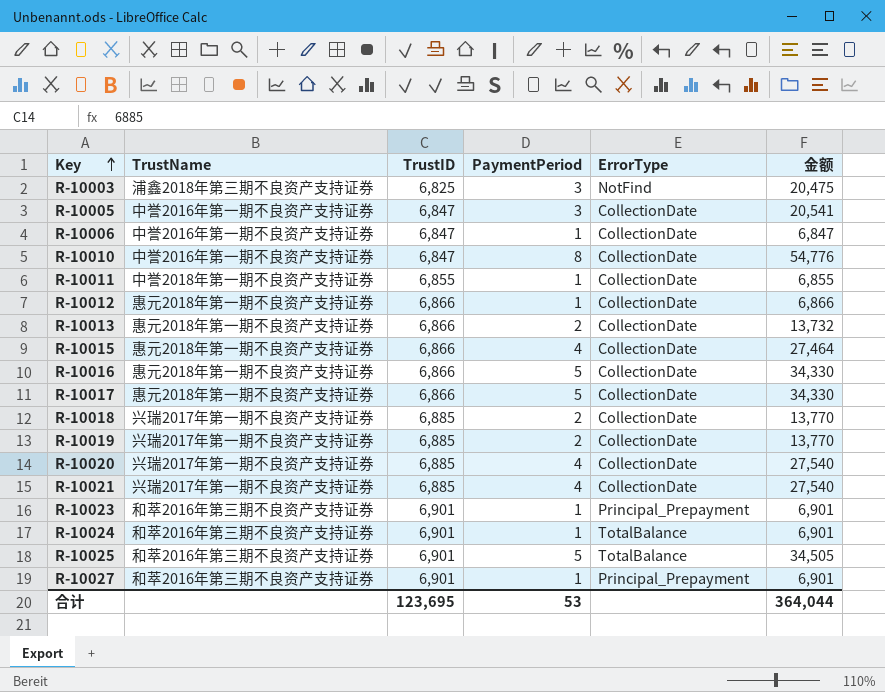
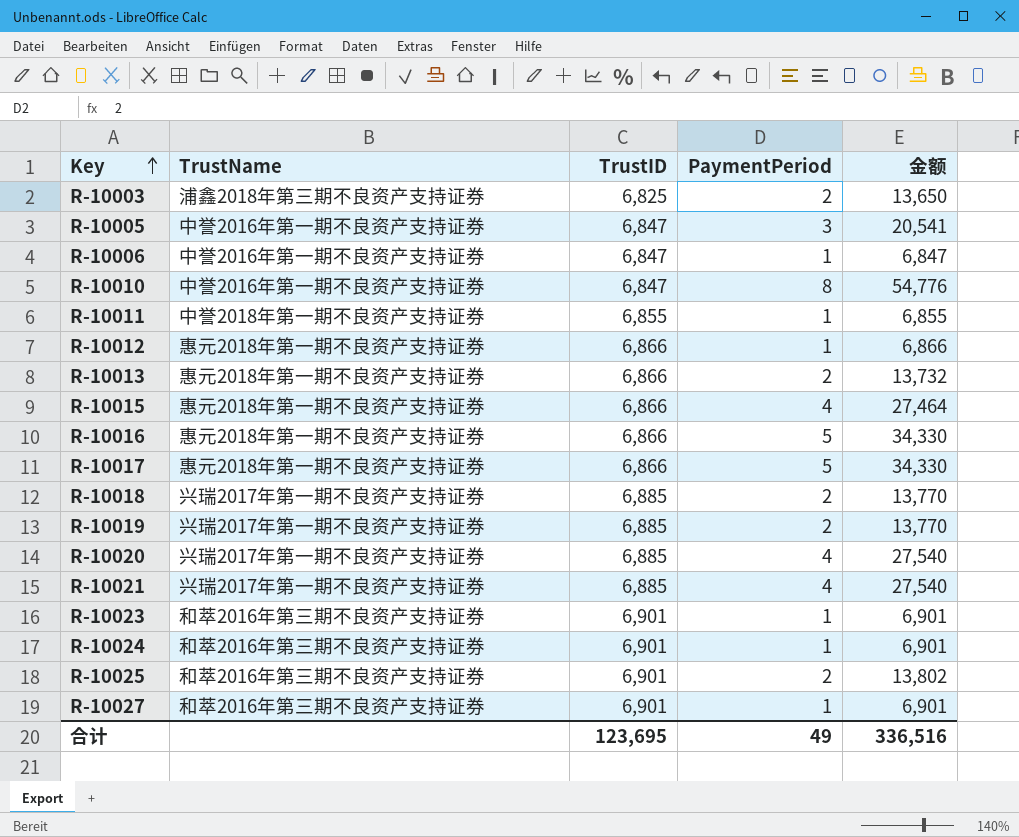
column ErrorType | position: 5 -> none
R-10003 | PaymentPeriod: 3 -> 2
R-10003 | 金额: 20,475 -> 13,650
R-10025 | PaymentPeriod: 5 -> 2
R-10025 | 金额: 34,505 -> 13,802
合计 | PaymentPeriod: 53 -> 49
合计 | 金额: 364,044 -> 336,516

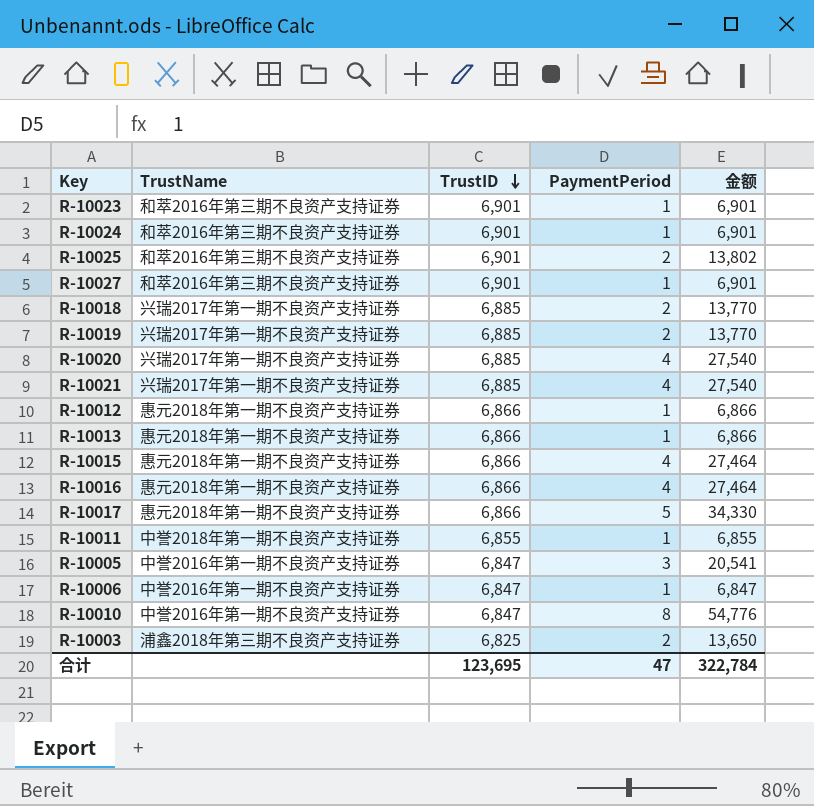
row order: Key ascending -> TrustID descending
R-10013 | PaymentPeriod: 2 -> 1
R-10013 | 金额: 13,732 -> 6,866
R-10016 | PaymentPeriod: 5 -> 4
R-10016 | 金额: 34,330 -> 27,464
合计 | PaymentPeriod: 49 -> 47
合计 | 金额: 336,516 -> 322,784

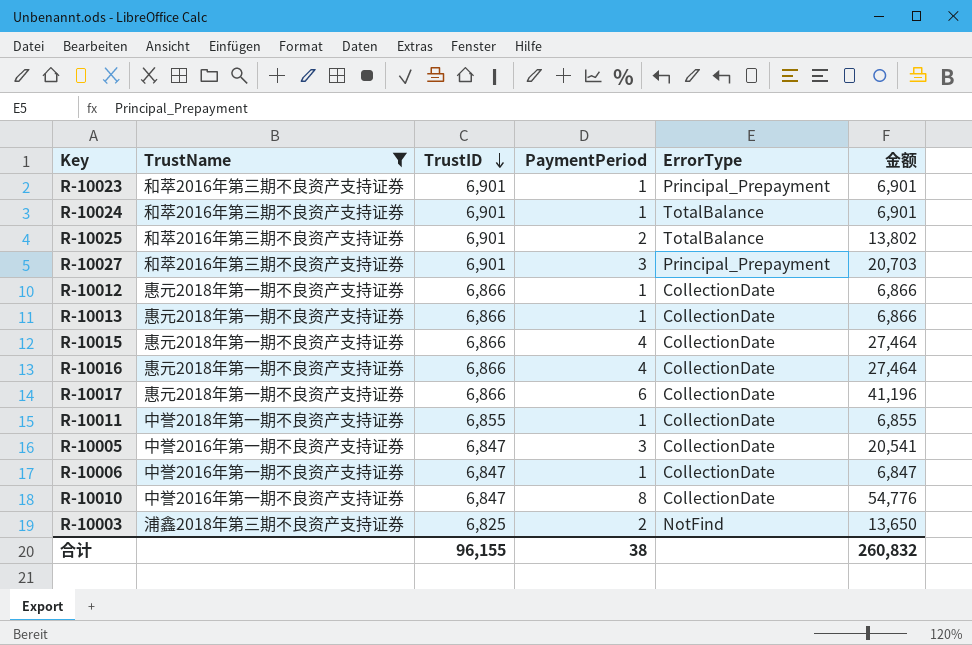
filter: none -> TrustName != 兴瑞2017年第一期不良资产支持证券
column ErrorType | position: none -> 5
R-10027 | PaymentPeriod: 1 -> 3
R-10027 | 金额: 6,901 -> 20,703
R-10017 | PaymentPeriod: 5 -> 6
R-10017 | 金额: 34,330 -> 41,196
合计 | TrustID: 123,695 -> 96,155
合计 | PaymentPeriod: 47 -> 38
合计 | 金额: 322,784 -> 260,832

